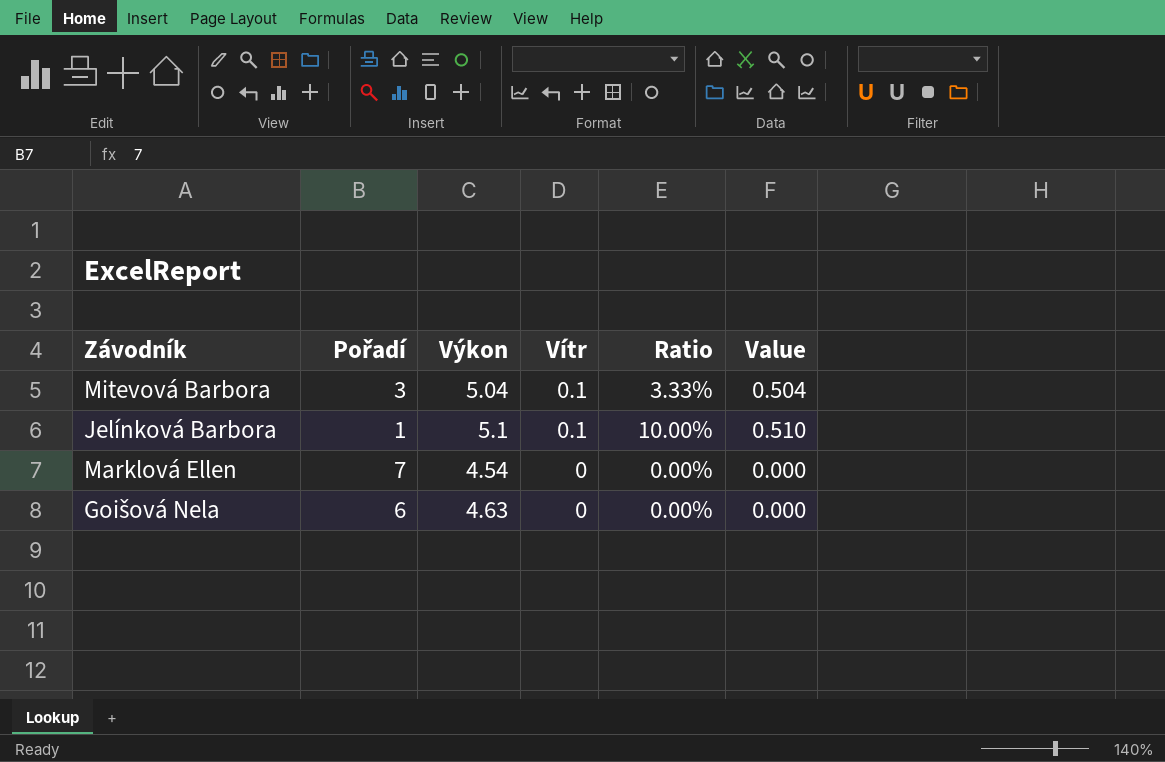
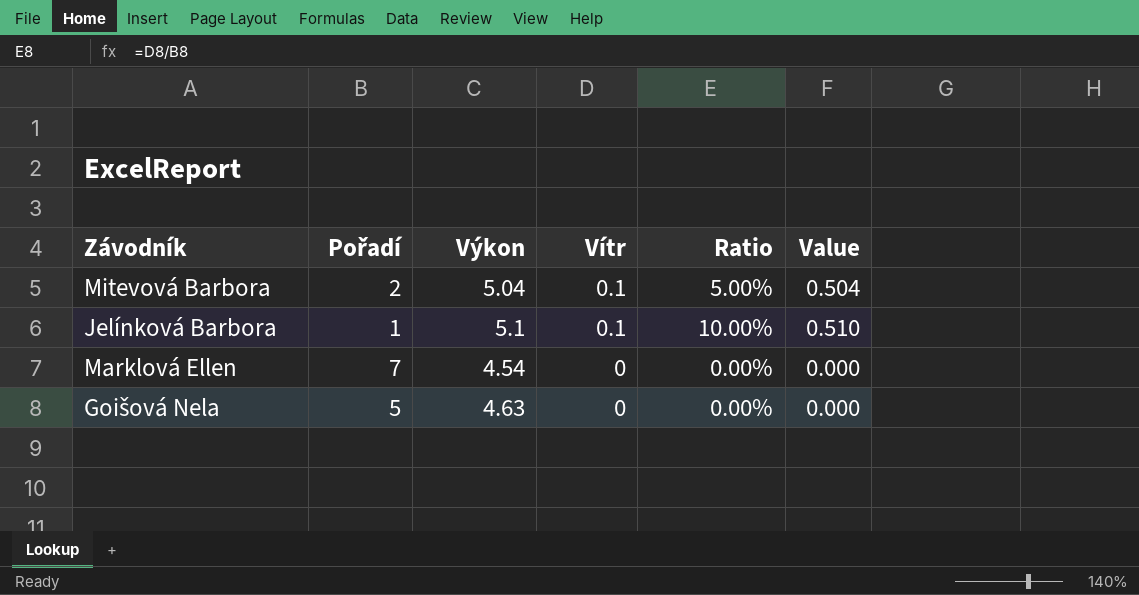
Mitevová Barbora | Pořadí: 3 -> 2
Mitevová Barbora | Ratio: 3.33% -> 5.00%
Goišová Nela | Pořadí: 6 -> 5

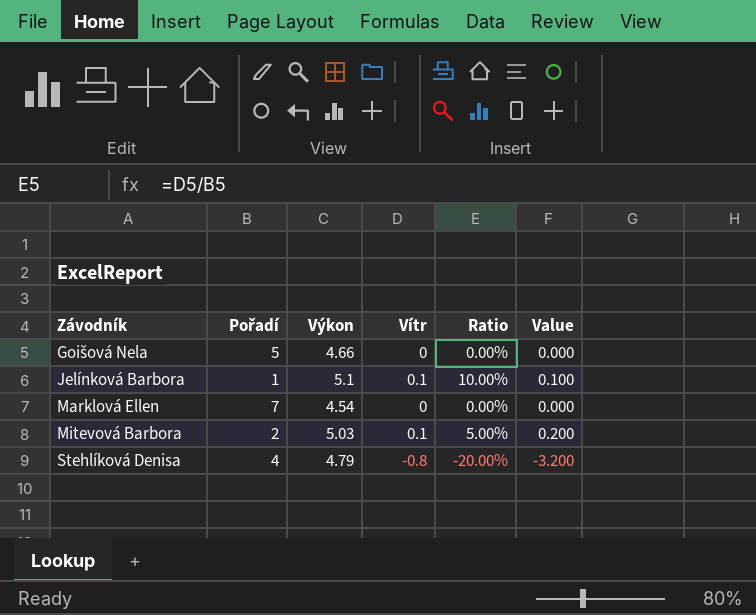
row order: Vítr descending -> Závodník ascending
column Value | formula: [Výkon] * [Vítr] -> [Pořadí] * [Vítr]
Goišová Nela | Výkon: 4.63 -> 4.66
Mitevová Barbora | Výkon: 5.04 -> 5.03
row Stehlíková Denisa: none -> 4 | 4.79 | -0.8 | -20.00% | -3.200

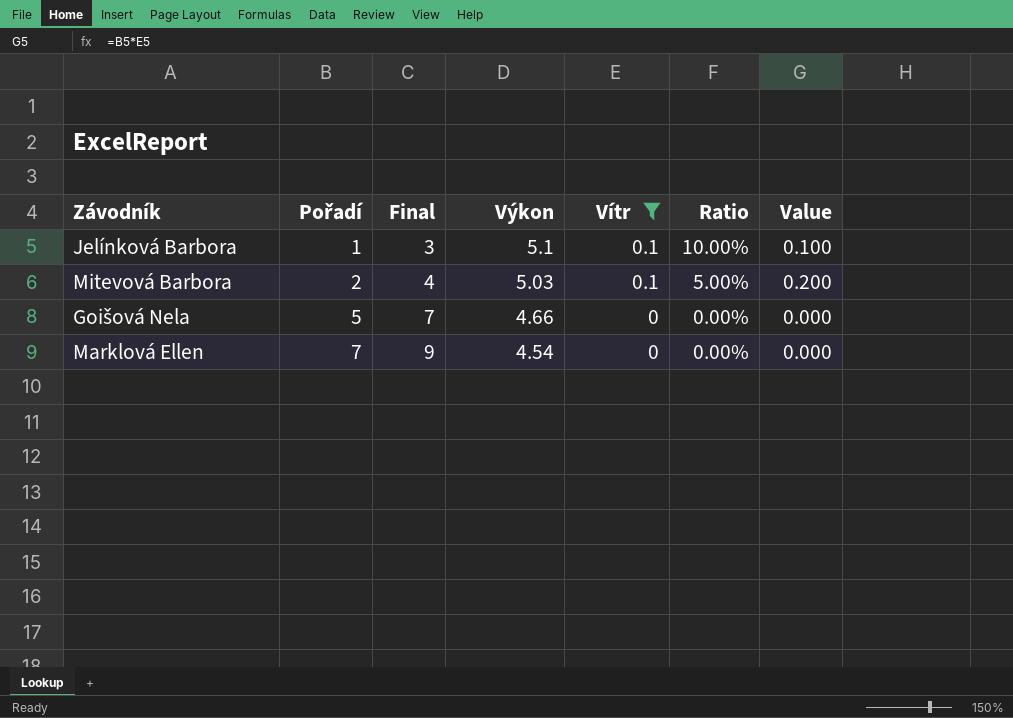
filter: none -> Vítr != -0.8
row order: Závodník ascending -> Pořadí ascending
column Final | formula: none -> [Pořadí] + 2

